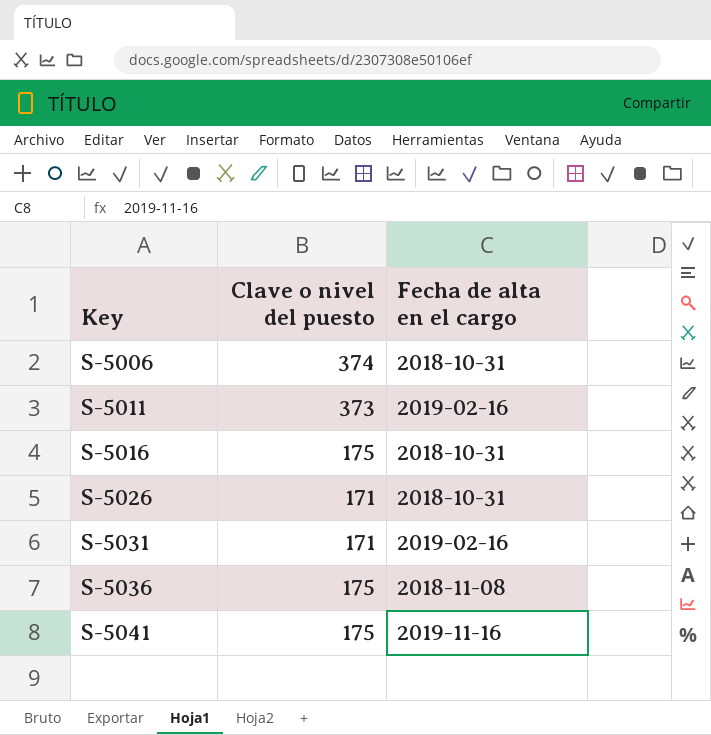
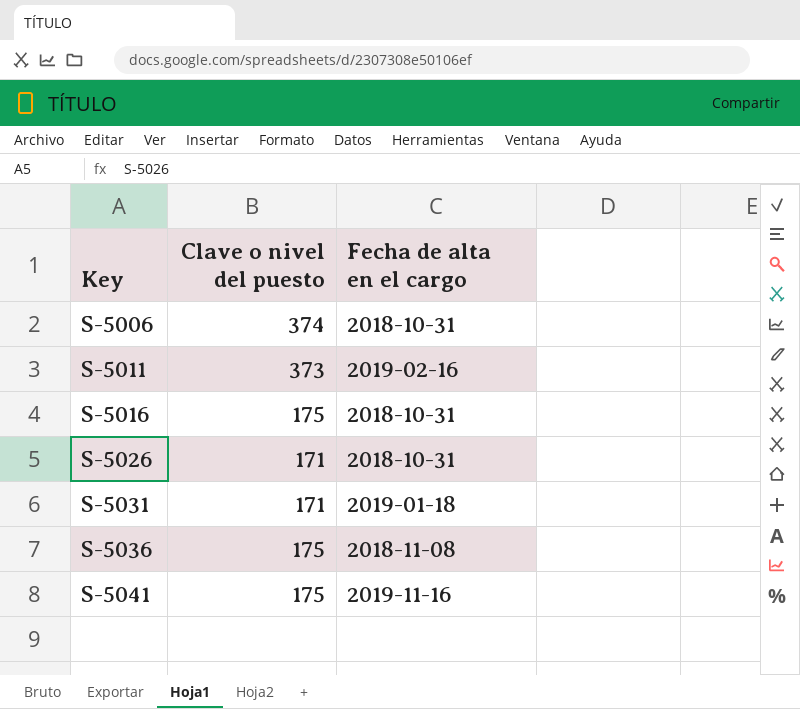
S-5031 | Fecha de alta en el cargo: 2019-02-16 -> 2019-01-18

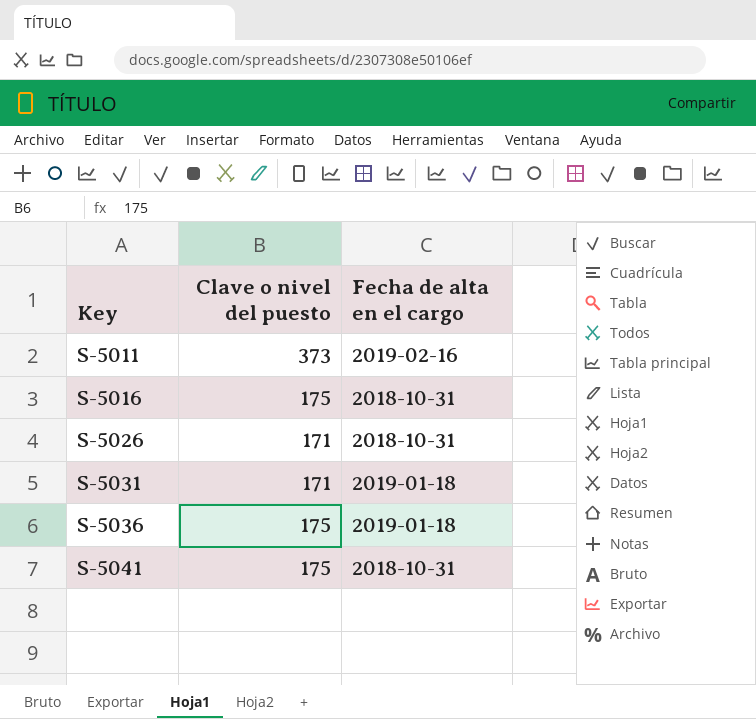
row S-5006: 374 | 2018-10-31 -> none
S-5036 | Fecha de alta en el cargo: 2018-11-08 -> 2019-01-18
S-5041 | Fecha de alta en el cargo: 2019-11-16 -> 2018-10-31

